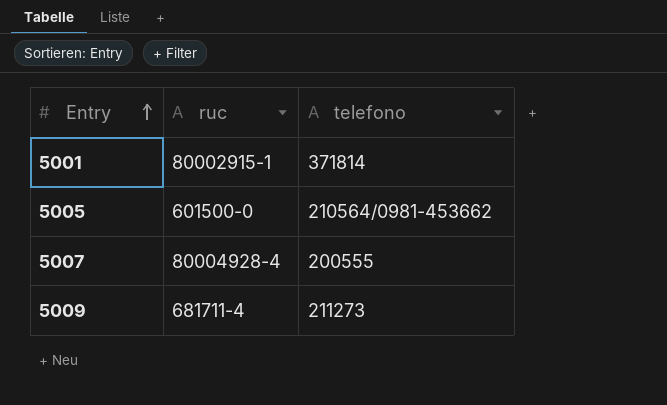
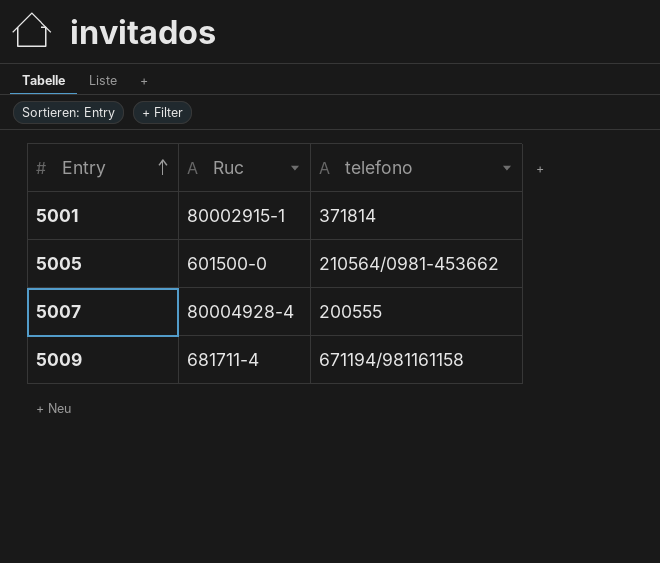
column name: ruc -> Ruc
5009 | telefono: 211273 -> 671194/981161158

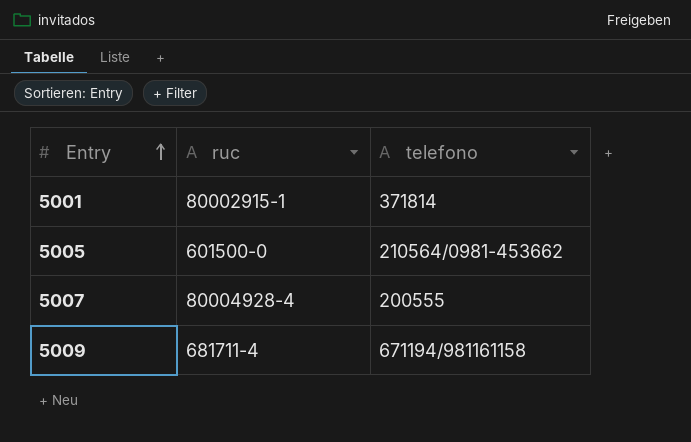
column name: Ruc -> ruc

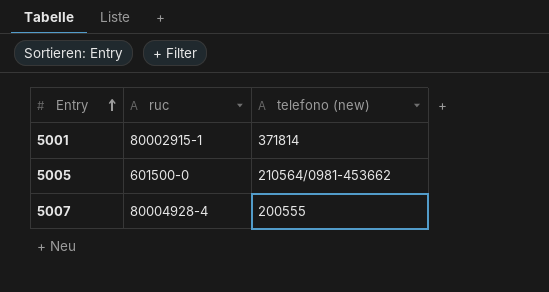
column name: telefono -> telefono (new)
row 5009: 681711-4 | 671194/981161158 -> none

